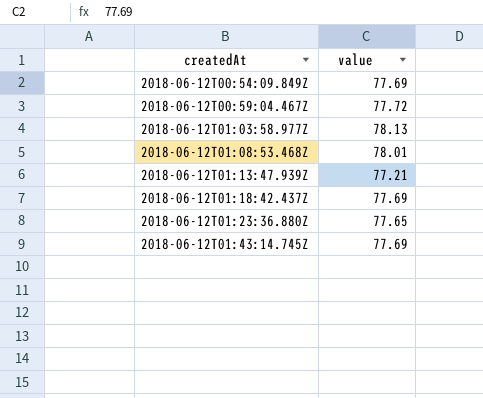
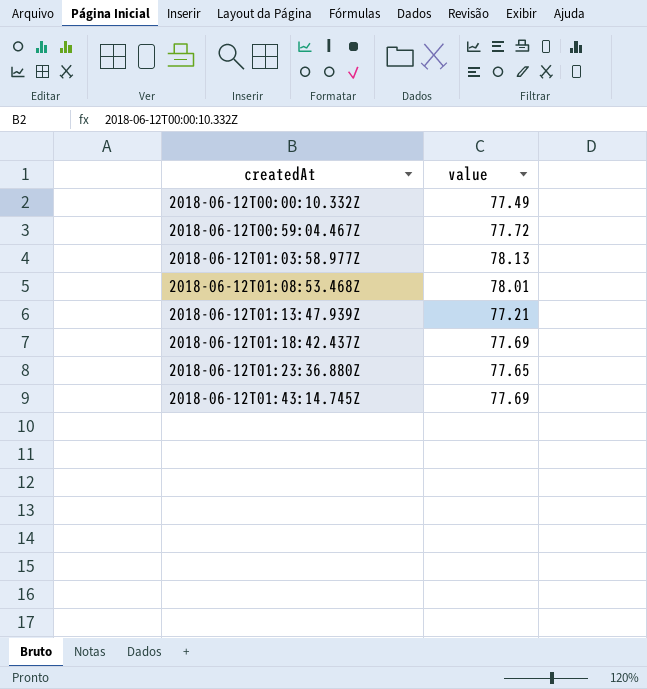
row 2018-06-12T00:54:09.849Z: 77.69 -> none
row 2018-06-12T00:00:10.332Z: none -> 77.49

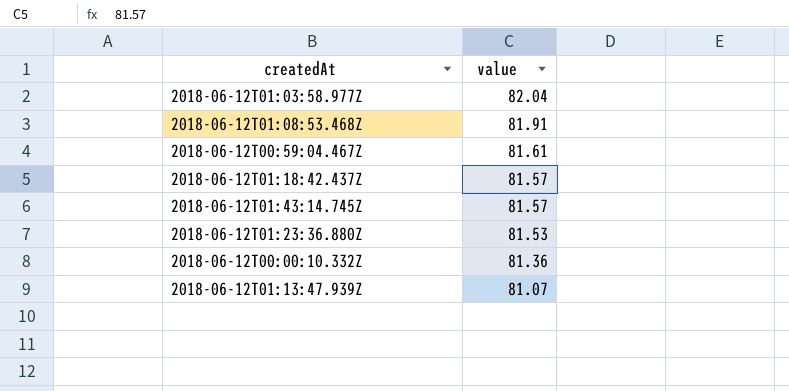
row order: createdAt ascending -> value descending
2018-06-12T01:03:58.977Z | value: 78.13 -> 82.04
2018-06-12T01:08:53.468Z | value: 78.01 -> 81.91
2018-06-12T00:59:04.467Z | value: 77.72 -> 81.61
2018-06-12T01:18:42.437Z | value: 77.69 -> 81.57
2018-06-12T01:43:14.745Z | value: 77.69 -> 81.57
2018-06-12T01:23:36.880Z | value: 77.65 -> 81.53
2018-06-12T00:00:10.332Z | value: 77.49 -> 81.36
2018-06-12T01:13:47.939Z | value: 77.21 -> 81.07

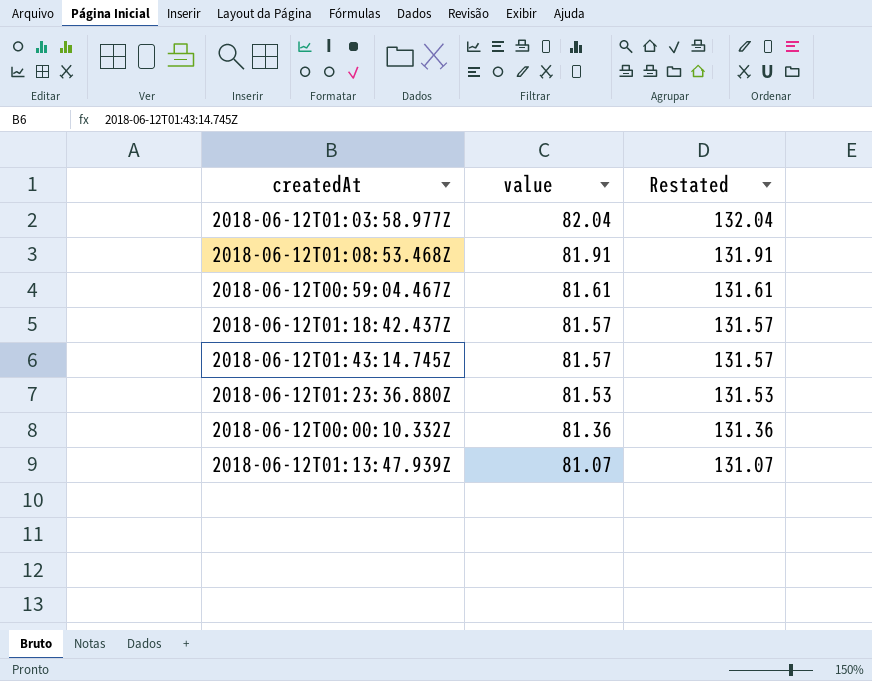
column Restated | formula: none -> [value] + 50

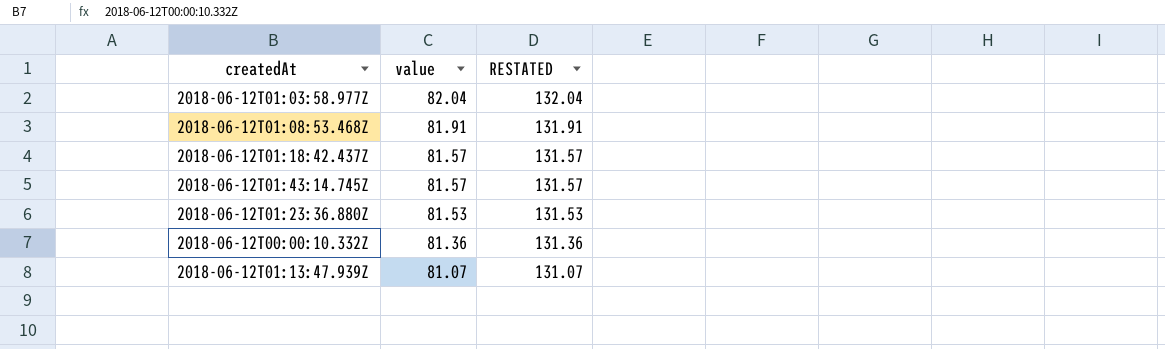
column name: Restated -> RESTATED
row 2018-06-12T00:59:04.467Z: 81.61 | 131.61 -> none

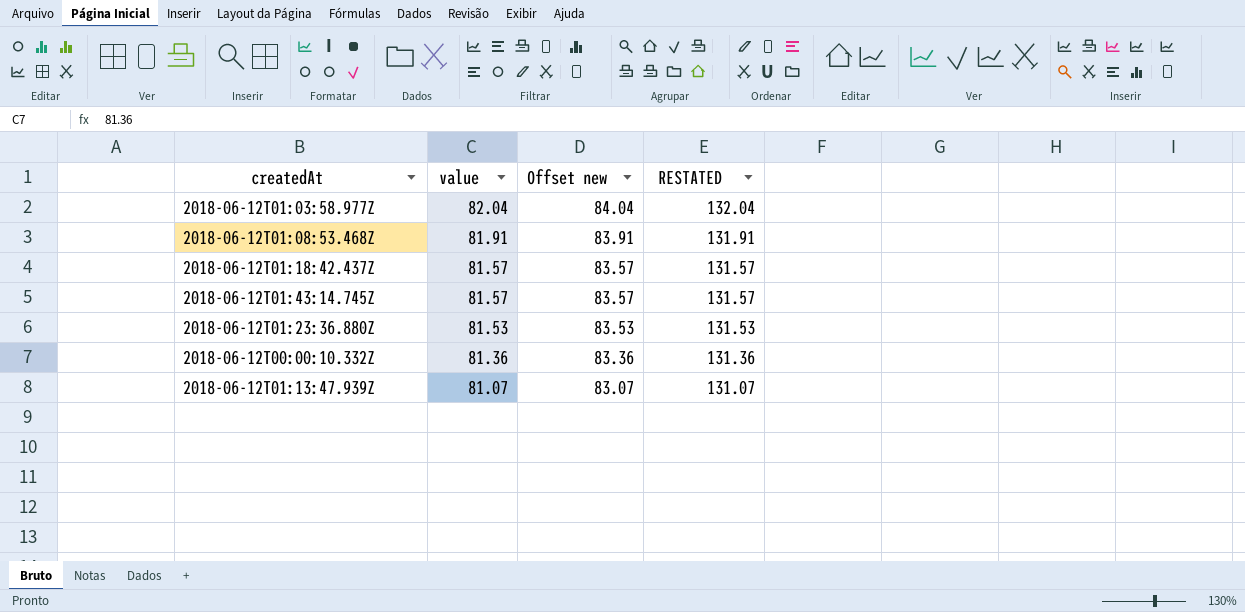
column Offset new | formula: none -> [value] + 2

